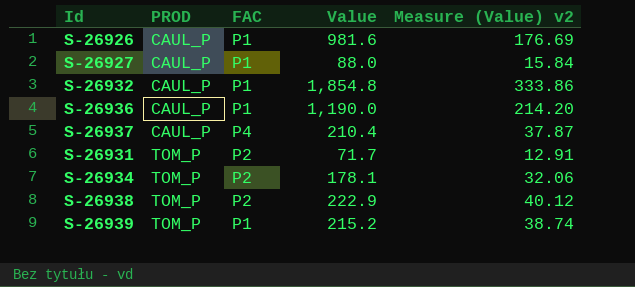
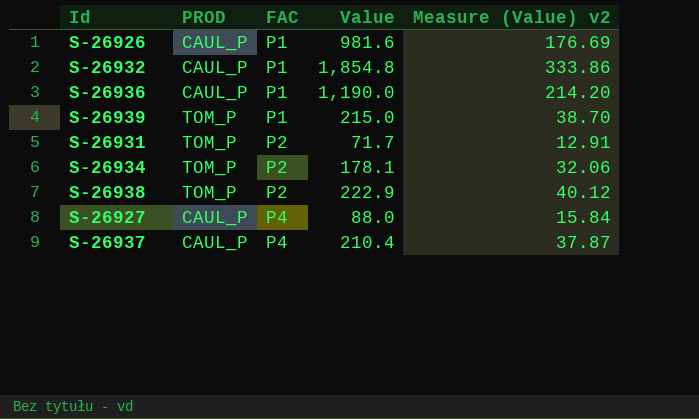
row order: PROD ascending -> FAC ascending
S-26939 | Value: 215.2 -> 215.0
S-26939 | Measure (Value) v2: 38.74 -> 38.70
S-26927 | FAC: P1 -> P4

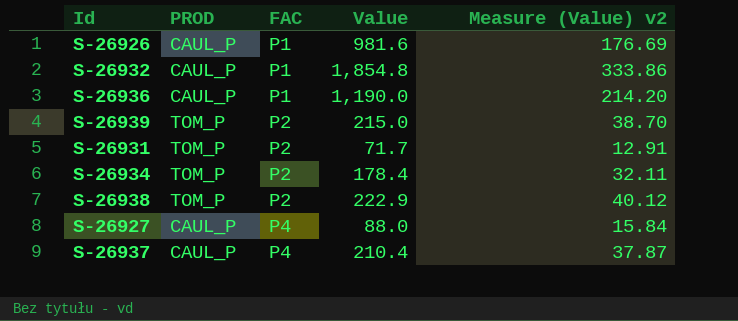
S-26939 | FAC: P1 -> P2
S-26934 | Value: 178.1 -> 178.4
S-26934 | Measure (Value) v2: 32.06 -> 32.11

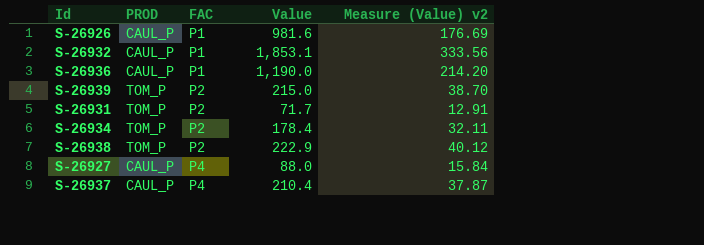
S-26932 | Value: 1,854.8 -> 1,853.1
S-26932 | Measure (Value) v2: 333.86 -> 333.56

